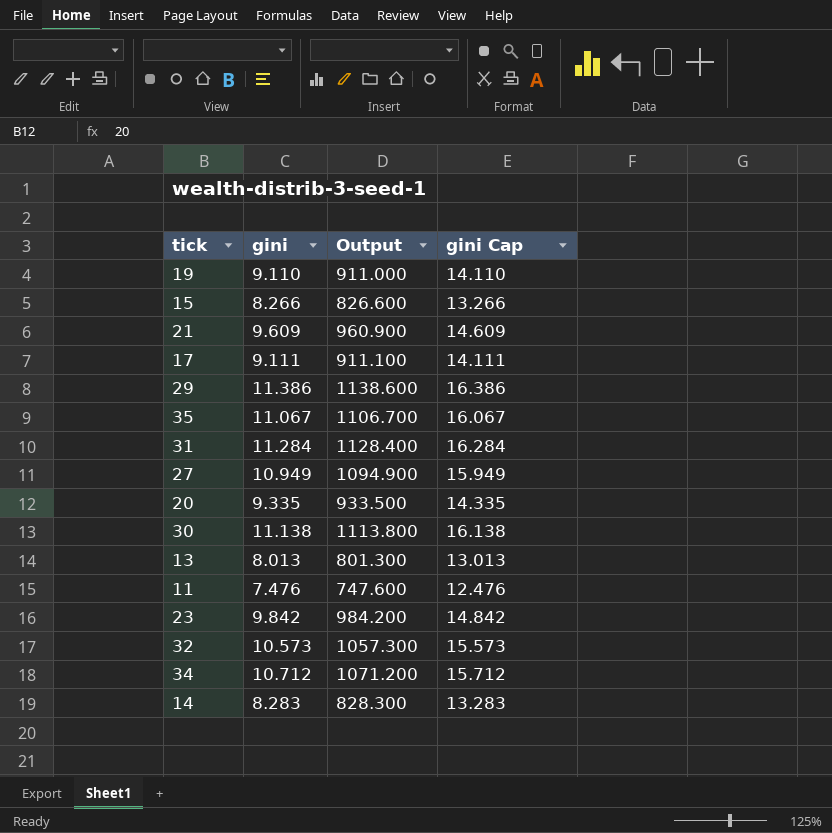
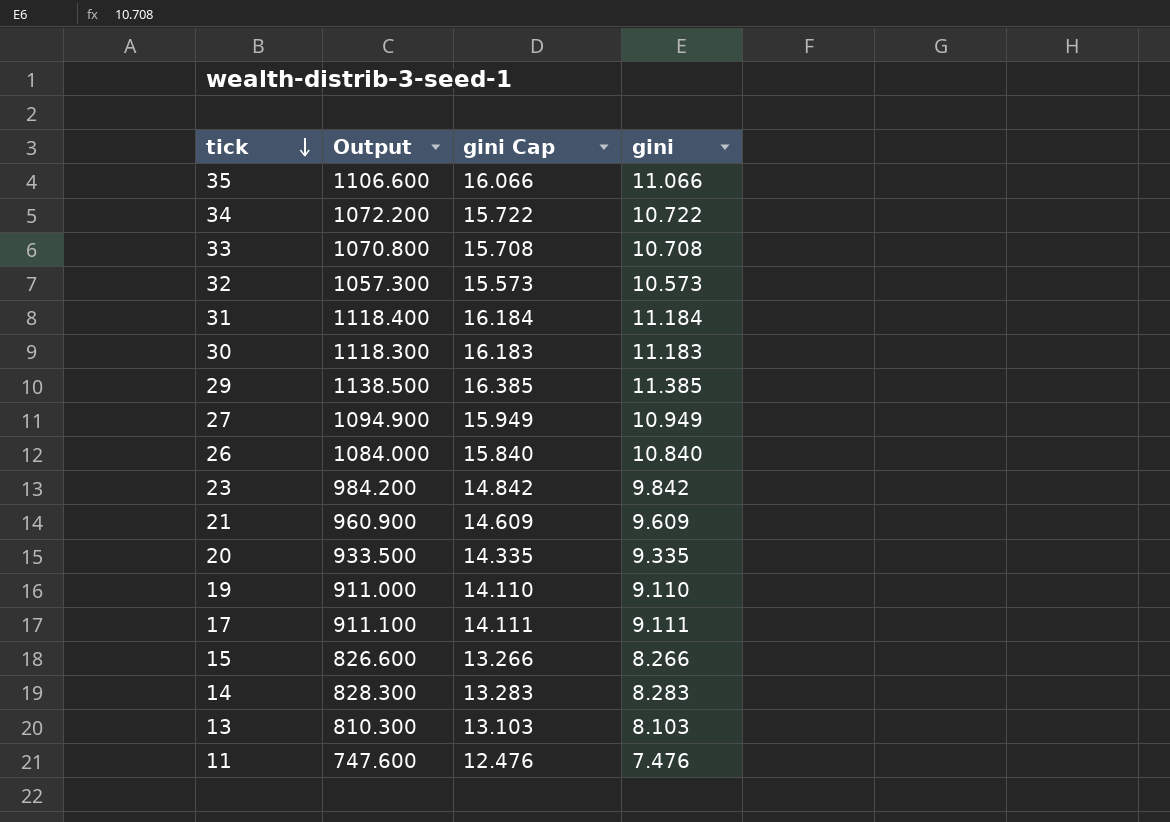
row order: none -> tick descending
column gini | position: 2 -> 4
35 | Output: 1106.700 -> 1106.600
35 | gini Cap: 16.067 -> 16.066
35 | gini: 11.067 -> 11.066
34 | Output: 1071.200 -> 1072.200
34 | gini Cap: 15.712 -> 15.722
34 | gini: 10.712 -> 10.722
row 33: none -> 1070.800 | 15.708 | 10.708
31 | Output: 1128.400 -> 1118.400
31 | gini Cap: 16.284 -> 16.184
31 | gini: 11.284 -> 11.184
30 | Output: 1113.800 -> 1118.300
30 | gini Cap: 16.138 -> 16.183
30 | gini: 11.138 -> 11.183
29 | Output: 1138.600 -> 1138.500
29 | gini Cap: 16.386 -> 16.385
29 | gini: 11.386 -> 11.385
row 26: none -> 1084.000 | 15.840 | 10.840
13 | Output: 801.300 -> 810.300
13 | gini Cap: 13.013 -> 13.103
13 | gini: 8.013 -> 8.103

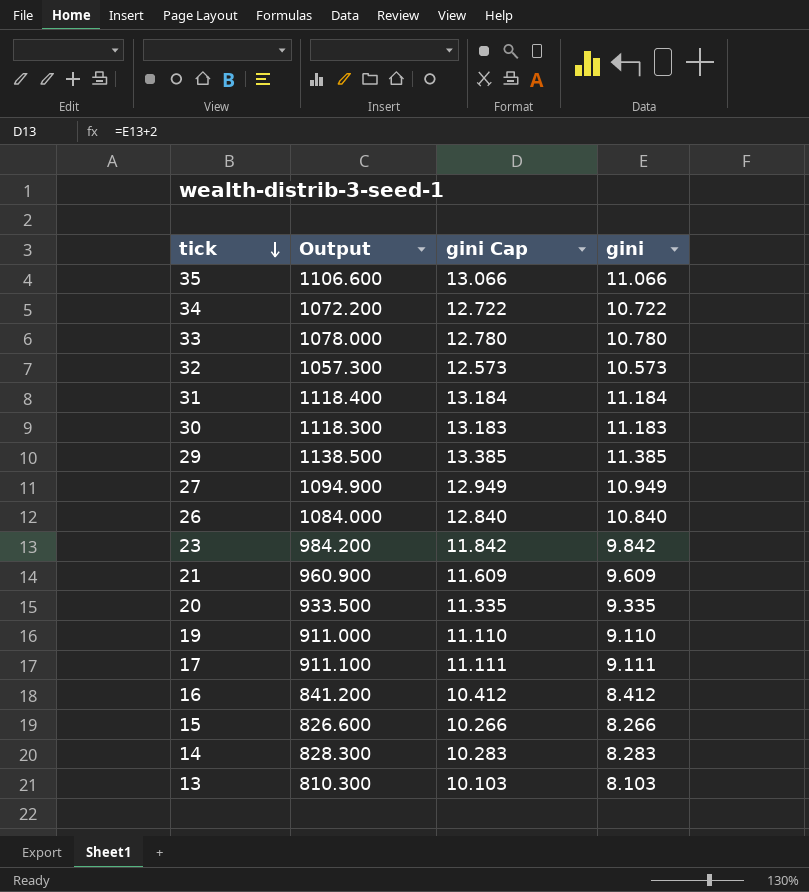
column gini Cap | formula: [gini] + 5 -> [gini] + 2
row 11: 747.600 | 12.476 | 7.476 -> none
33 | Output: 1070.800 -> 1078.000
33 | gini: 10.708 -> 10.780
row 16: none -> 841.200 | 10.412 | 8.412

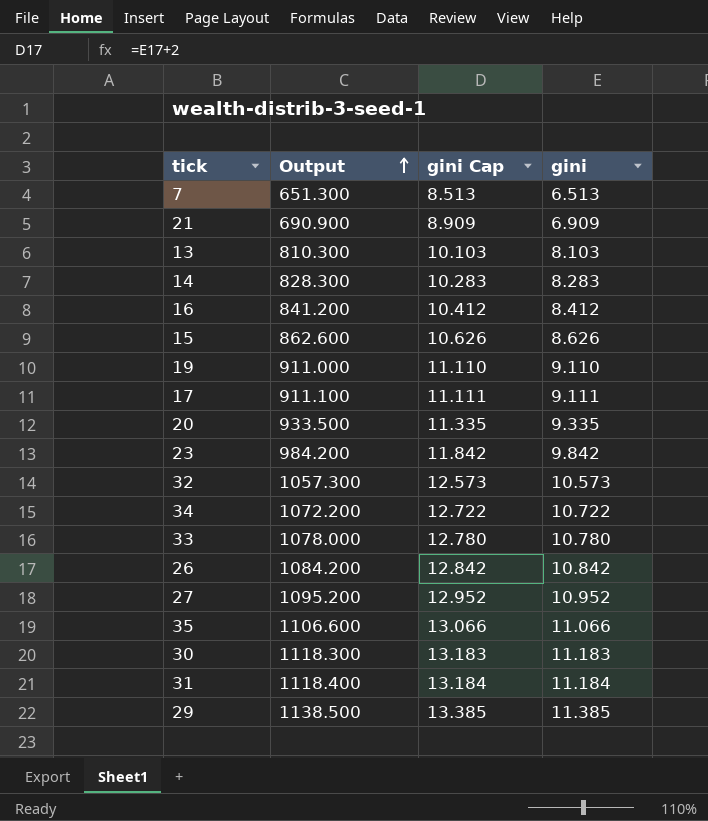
row order: tick descending -> Output ascending
row 7: none -> 651.300 | 8.513 | 6.513
21 | Output: 960.900 -> 690.900
21 | gini Cap: 11.609 -> 8.909
21 | gini: 9.609 -> 6.909
15 | Output: 826.600 -> 862.600
15 | gini Cap: 10.266 -> 10.626
15 | gini: 8.266 -> 8.626
26 | Output: 1084.000 -> 1084.200
26 | gini Cap: 12.840 -> 12.842
26 | gini: 10.840 -> 10.842
27 | Output: 1094.900 -> 1095.200
27 | gini Cap: 12.949 -> 12.952
27 | gini: 10.949 -> 10.952

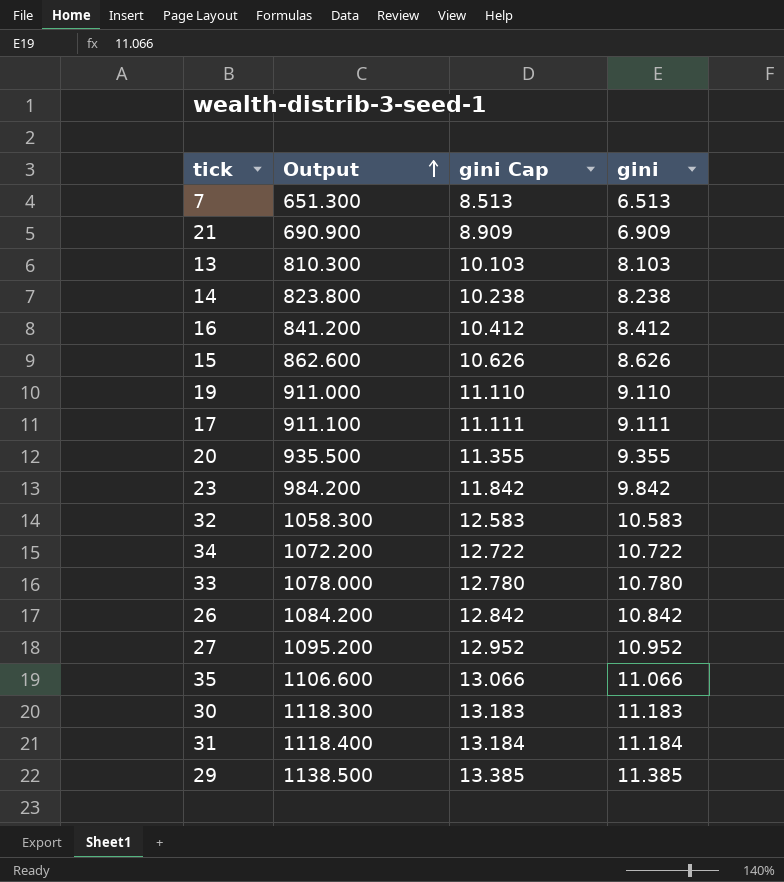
14 | Output: 828.300 -> 823.800
14 | gini Cap: 10.283 -> 10.238
14 | gini: 8.283 -> 8.238
20 | Output: 933.500 -> 935.500
20 | gini Cap: 11.335 -> 11.355
20 | gini: 9.335 -> 9.355
32 | Output: 1057.300 -> 1058.300
32 | gini Cap: 12.573 -> 12.583
32 | gini: 10.573 -> 10.583

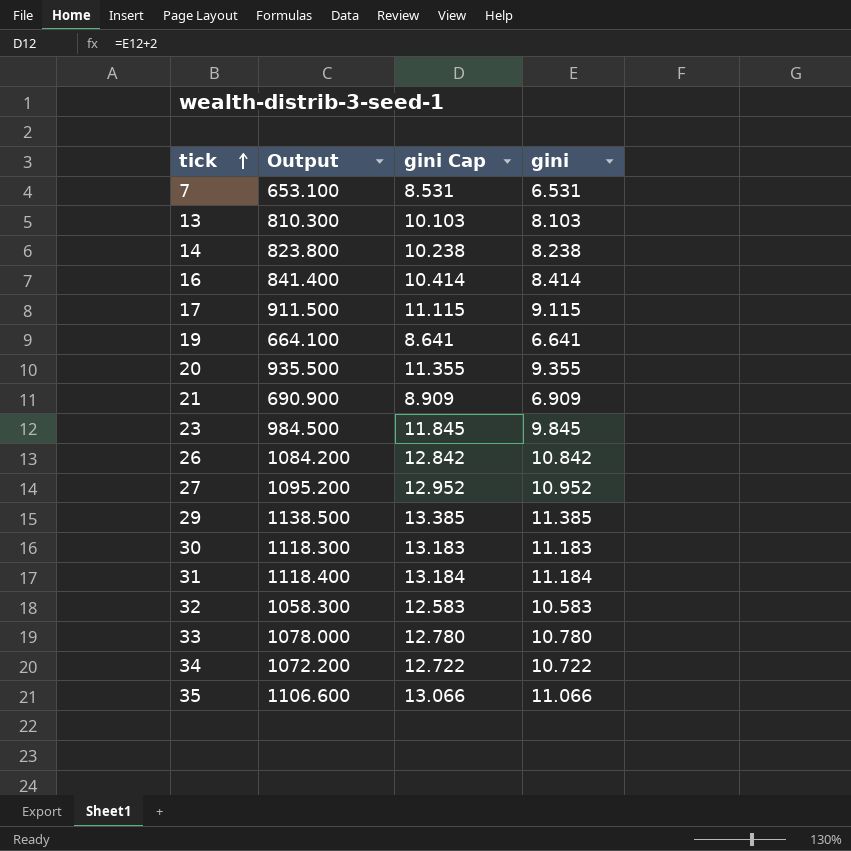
row order: Output ascending -> tick ascending
row 15: 862.600 | 10.626 | 8.626 -> none
7 | Output: 651.300 -> 653.100
7 | gini Cap: 8.513 -> 8.531
7 | gini: 6.513 -> 6.531
16 | Output: 841.200 -> 841.400
16 | gini Cap: 10.412 -> 10.414
16 | gini: 8.412 -> 8.414
17 | Output: 911.100 -> 911.500
17 | gini Cap: 11.111 -> 11.115
17 | gini: 9.111 -> 9.115
19 | Output: 911.000 -> 664.100
19 | gini Cap: 11.110 -> 8.641
19 | gini: 9.110 -> 6.641
23 | Output: 984.200 -> 984.500
23 | gini Cap: 11.842 -> 11.845
23 | gini: 9.842 -> 9.845

